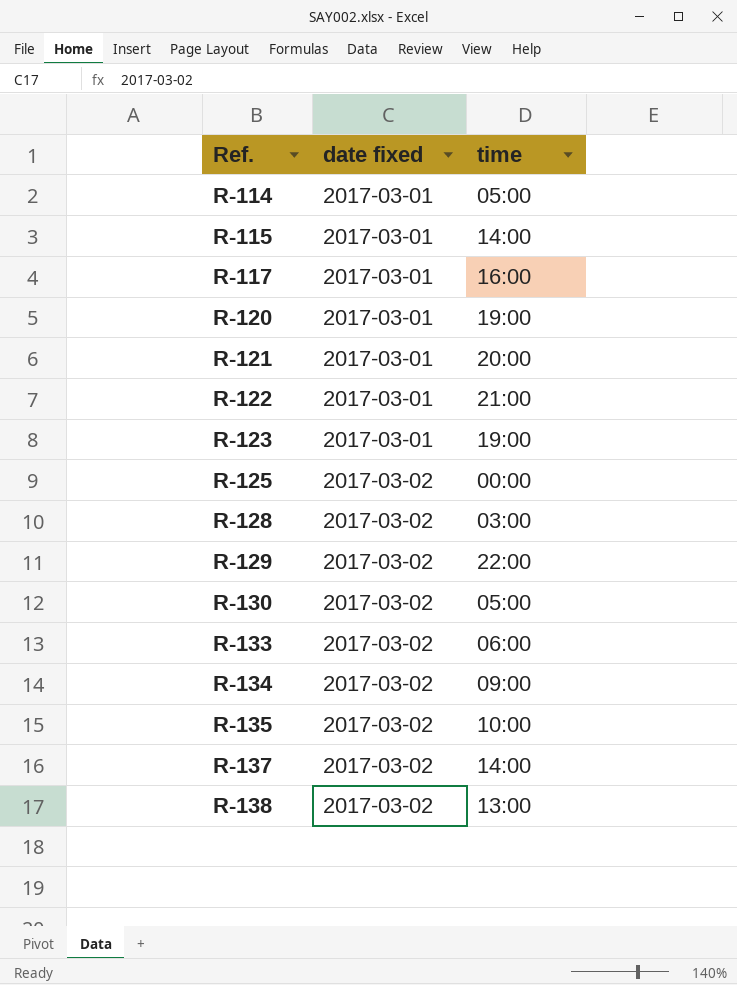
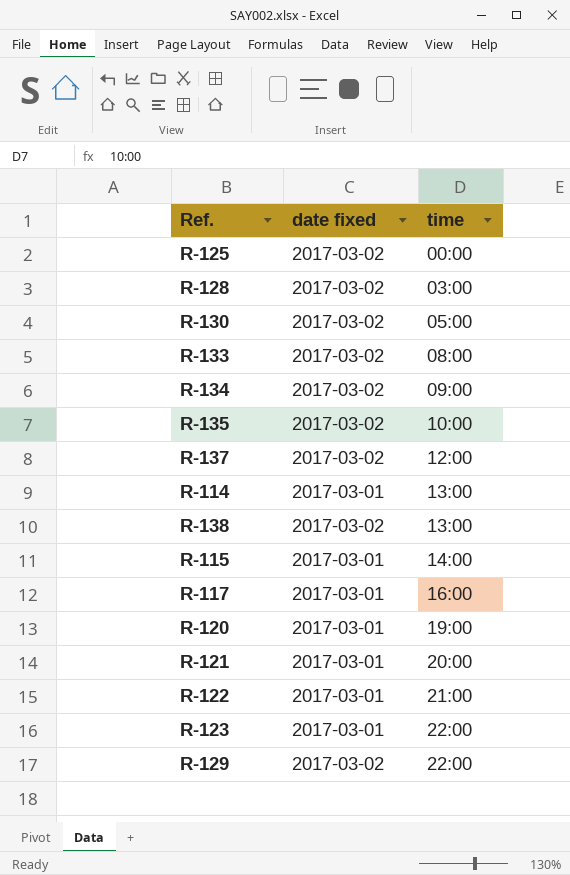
row order: Ref. ascending -> time ascending
R-133 | time: 06:00 -> 08:00
R-137 | time: 14:00 -> 12:00
R-114 | time: 05:00 -> 13:00
R-123 | time: 19:00 -> 22:00

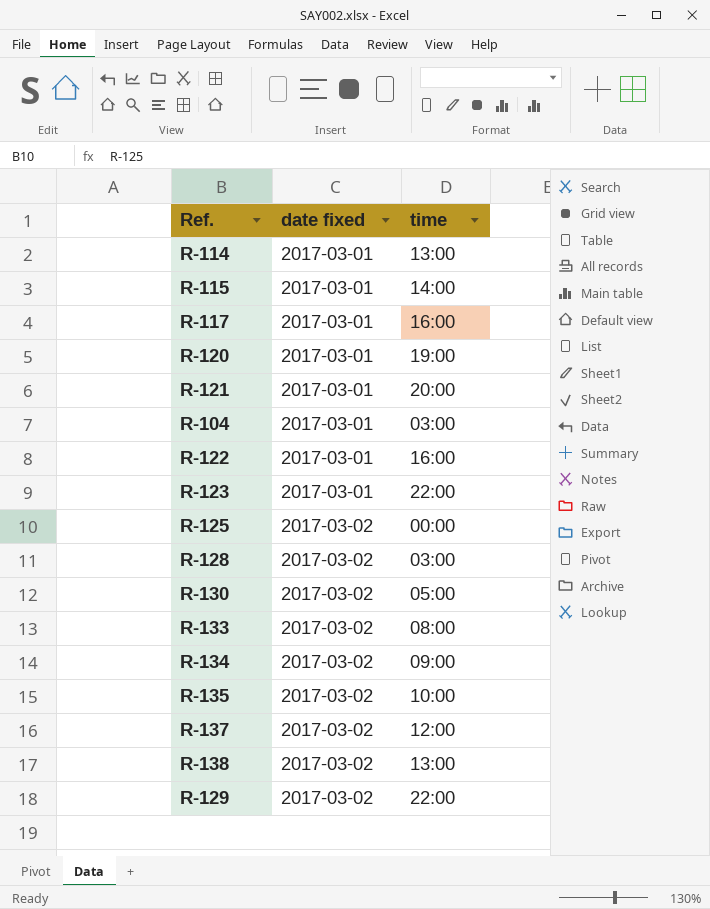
row order: time ascending -> date fixed ascending
row R-104: none -> 2017-03-01 | 03:00
R-122 | time: 21:00 -> 16:00

